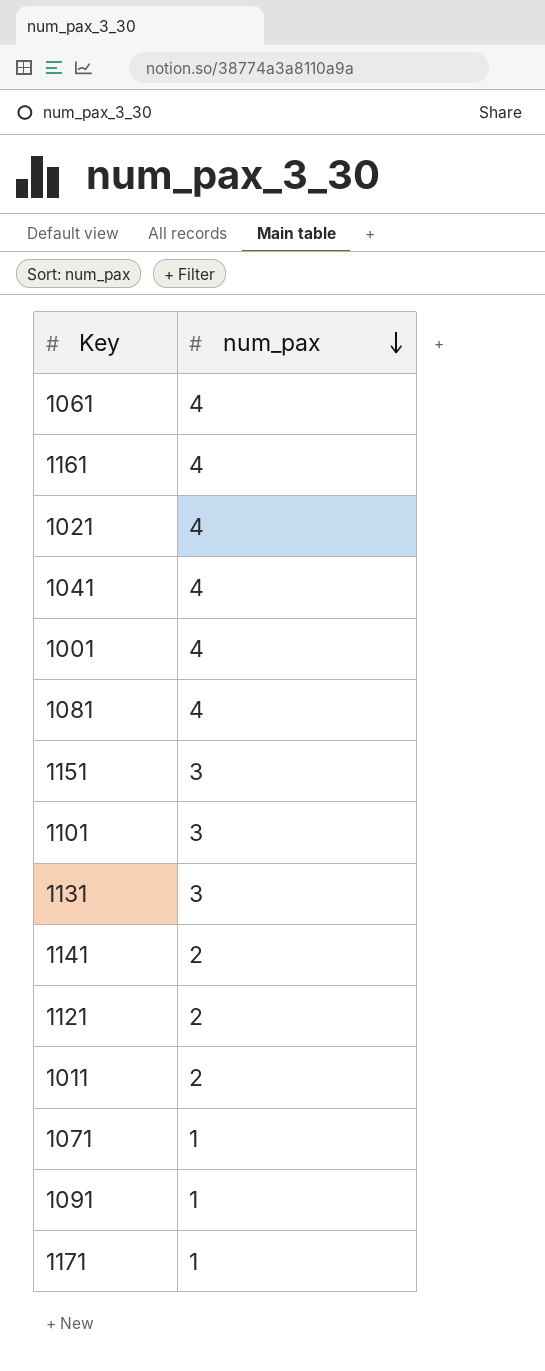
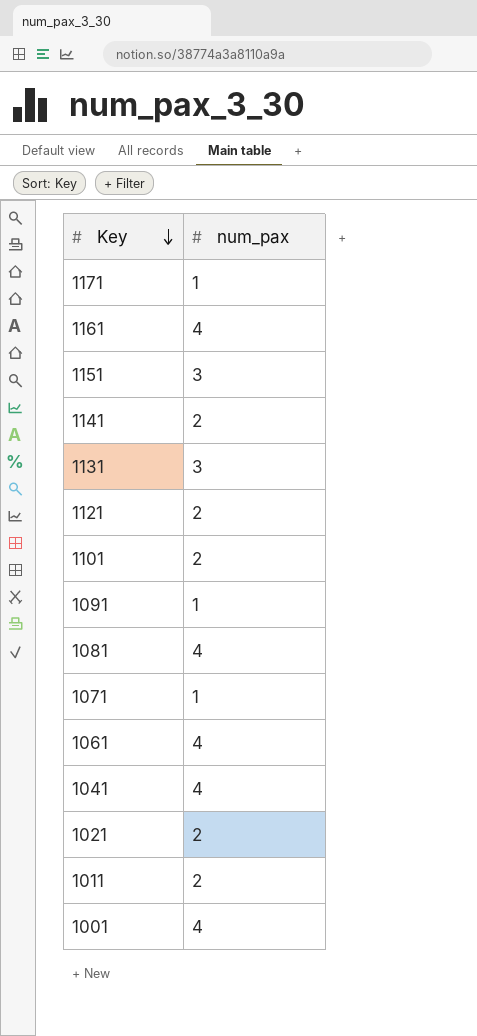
row order: num_pax descending -> Key descending
1101 | num_pax: 3 -> 2
1021 | num_pax: 4 -> 2

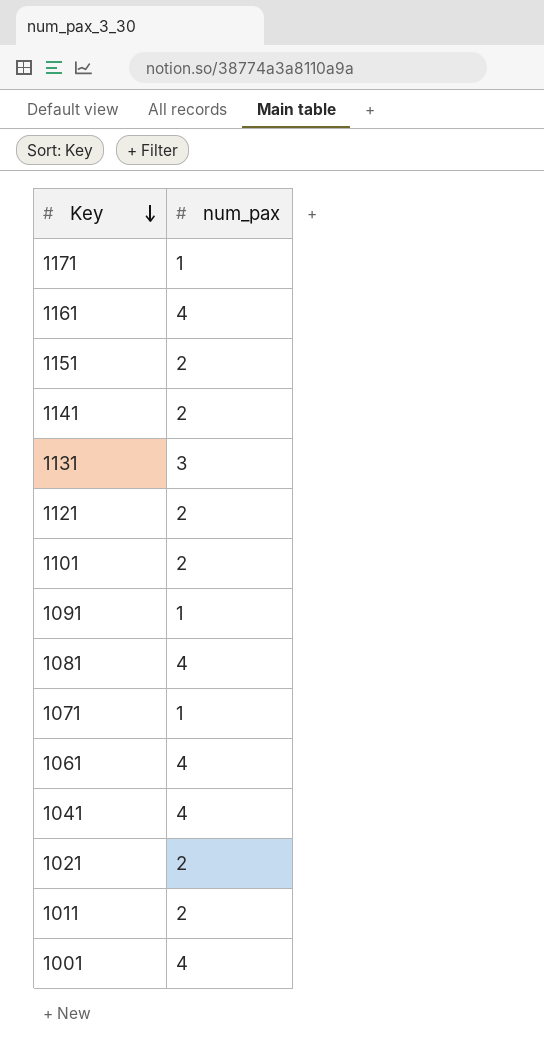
1151 | num_pax: 3 -> 2

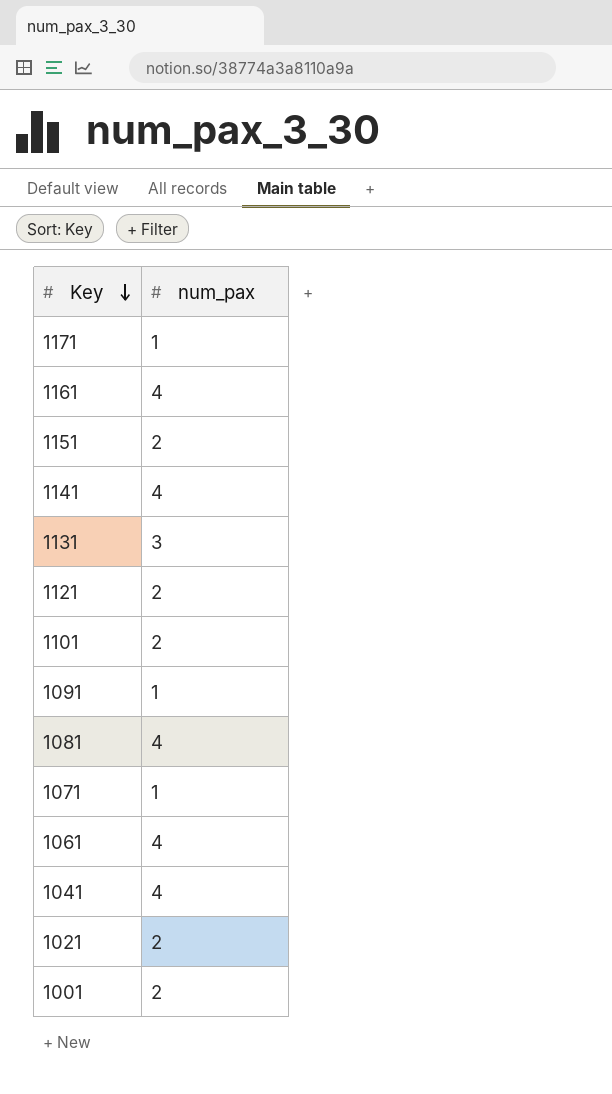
row 1011: 2 -> none
1141 | num_pax: 2 -> 4
1001 | num_pax: 4 -> 2

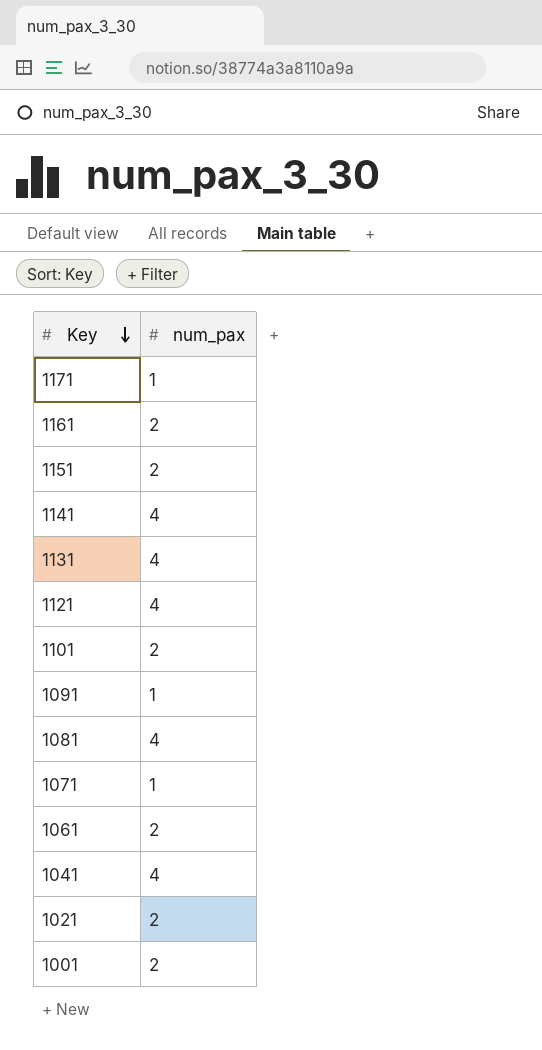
1161 | num_pax: 4 -> 2
1131 | num_pax: 3 -> 4
1121 | num_pax: 2 -> 4
1061 | num_pax: 4 -> 2

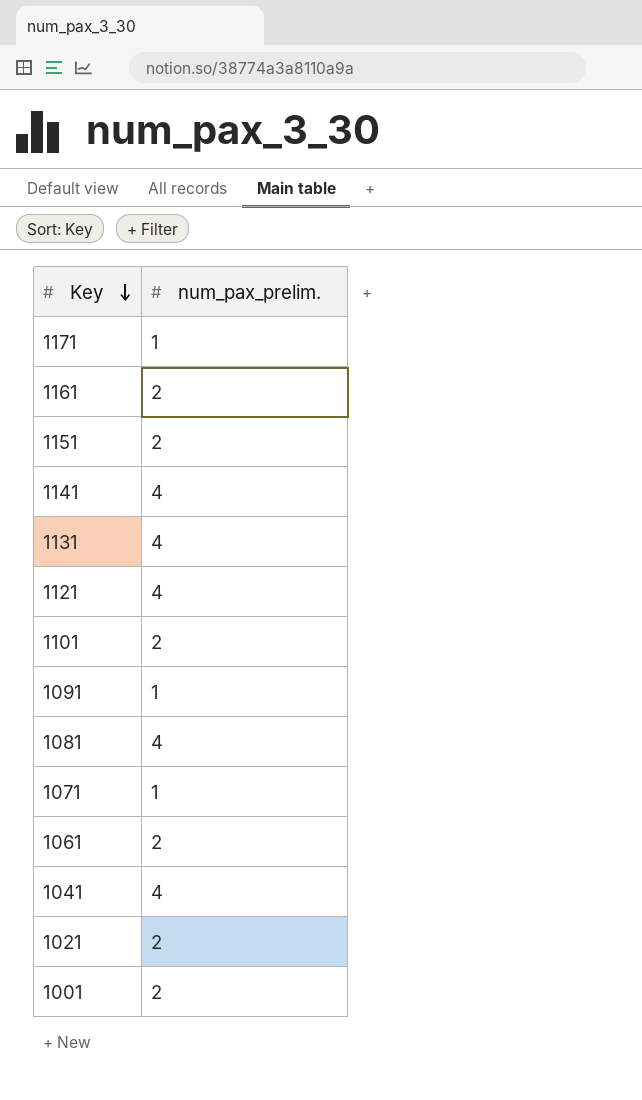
column name: num_pax -> num_pax_prelim.

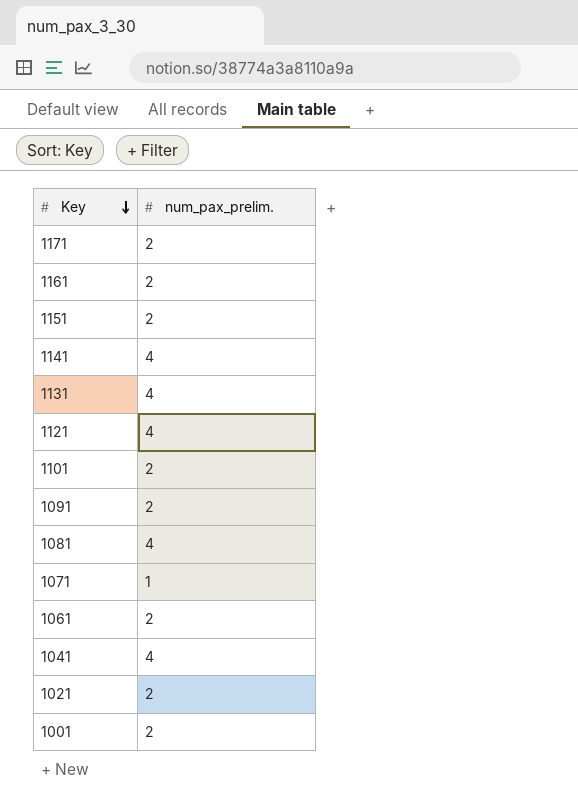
1171 | num_pax_prelim.: 1 -> 2
1091 | num_pax_prelim.: 1 -> 2

